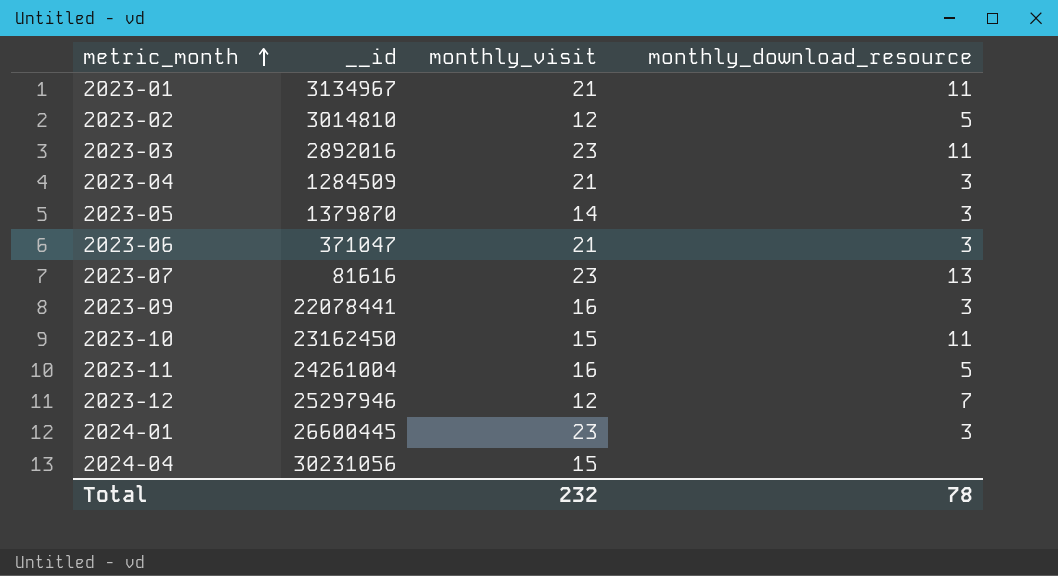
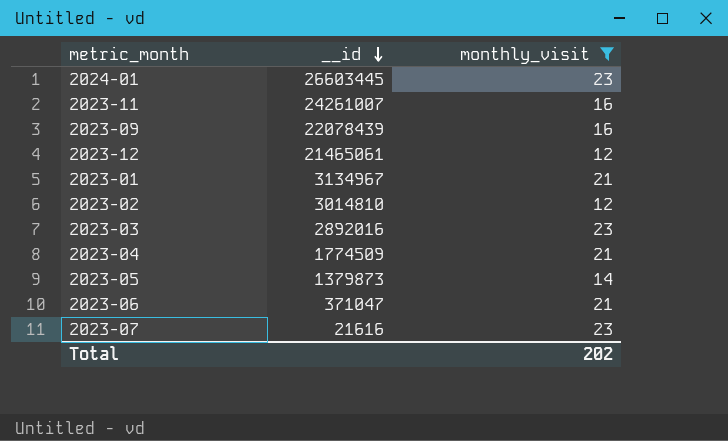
filter: none -> monthly_visit != 15
row order: metric_month ascending -> __id descending
column monthly_download_resource | position: 4 -> none
2024-01 | __id: 26600445 -> 26603445
2023-11 | __id: 24261004 -> 24261007
2023-09 | __id: 22078441 -> 22078439
2023-12 | __id: 25297946 -> 21465061
2023-04 | __id: 1284509 -> 1774509
2023-05 | __id: 1379870 -> 1379873
2023-07 | __id: 81616 -> 21616
Total | monthly_visit: 232 -> 202

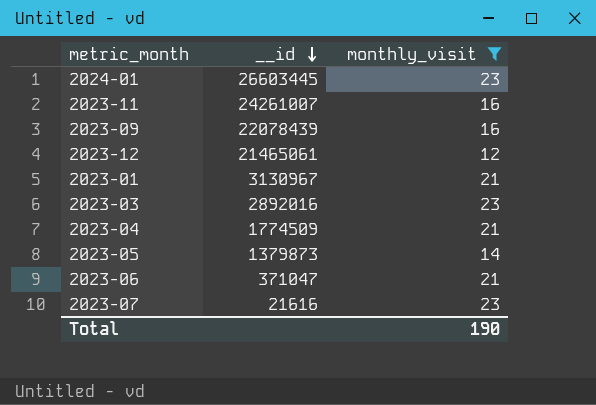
row 2023-02: 3014810 | 12 -> none
2023-01 | __id: 3134967 -> 3130967
Total | monthly_visit: 202 -> 190

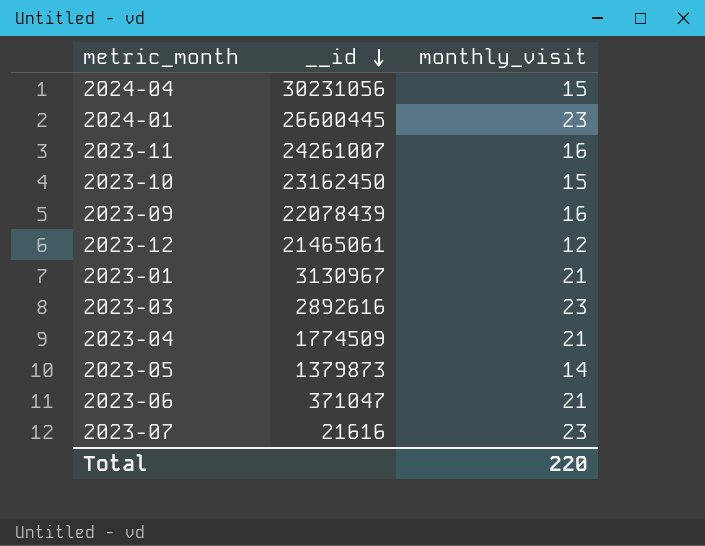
filter: monthly_visit != 15 -> none
2024-01 | __id: 26603445 -> 26600445
2023-03 | __id: 2892016 -> 2892616
Total | monthly_visit: 190 -> 220

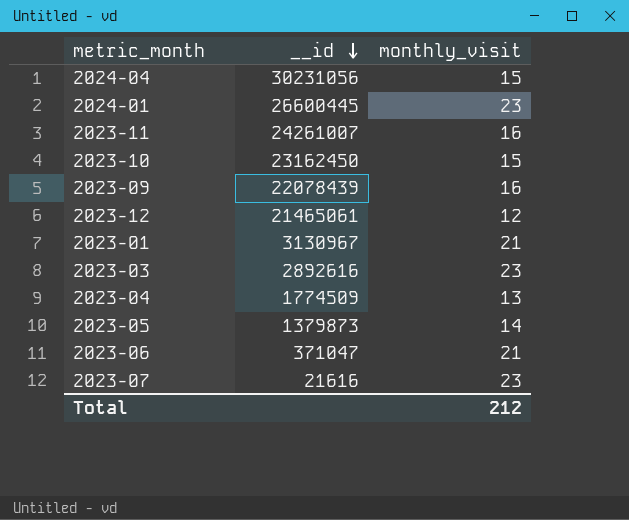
2023-04 | monthly_visit: 21 -> 13
Total | monthly_visit: 220 -> 212

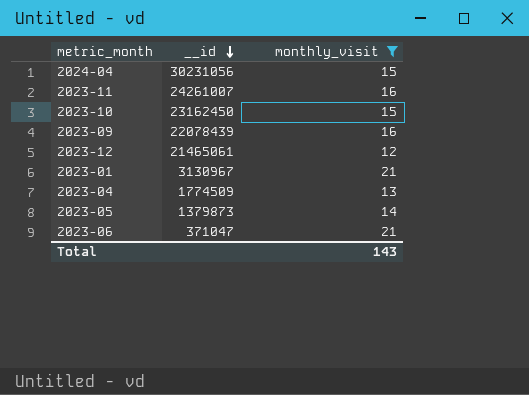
filter: none -> monthly_visit != 23
Total | monthly_visit: 212 -> 143

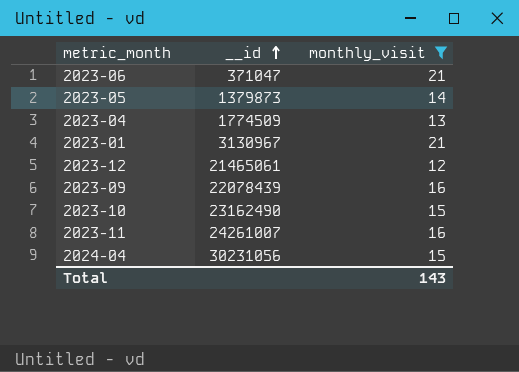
row order: __id descending -> __id ascending
2023-10 | __id: 23162450 -> 23162490

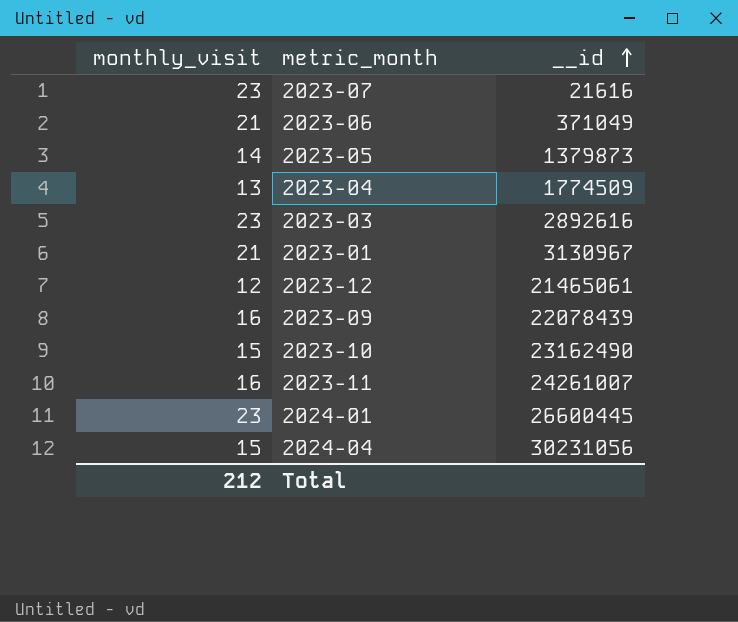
filter: monthly_visit != 23 -> none
column monthly_visit | position: 3 -> 1
2023-06 | __id: 371047 -> 371049
Total | monthly_visit: 143 -> 212

